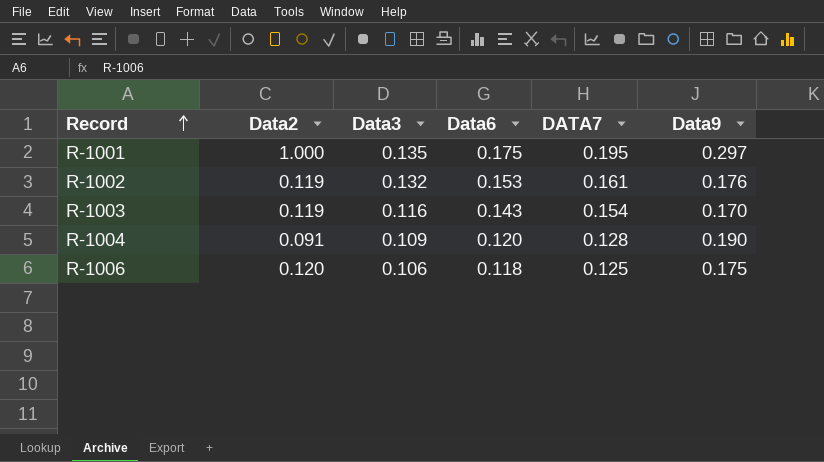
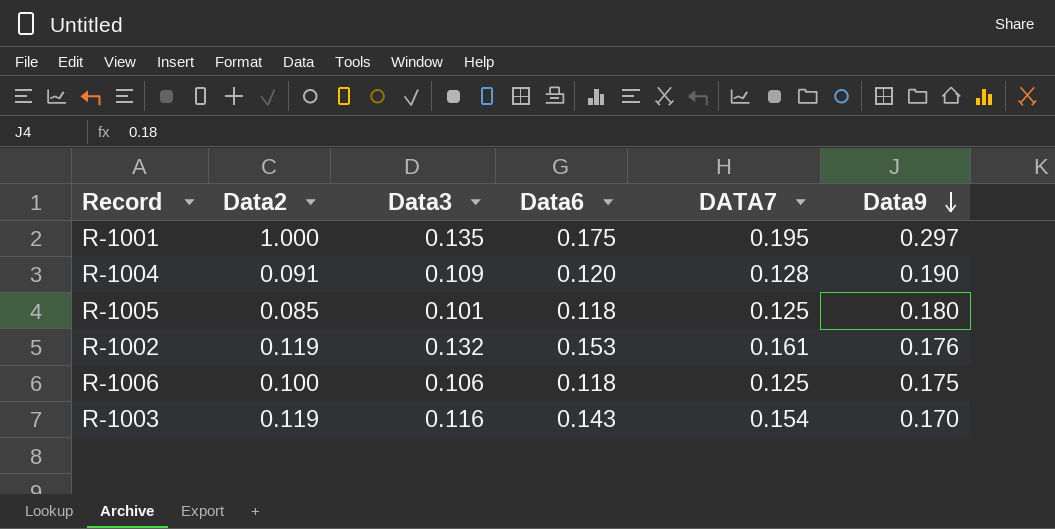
row order: Record ascending -> Data9 descending
row R-1005: none -> 0.085 | 0.101 | 0.118 | 0.125 | 0.180
R-1006 | Data2: 0.120 -> 0.100

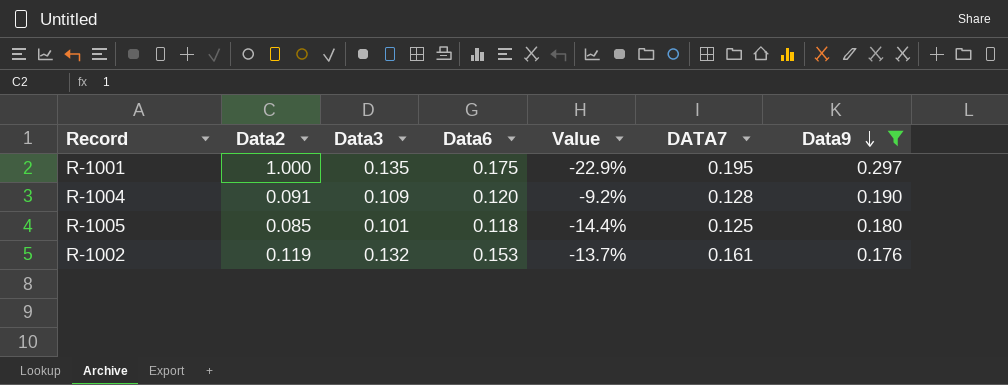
filter: none -> Data9 >= 0.176
column Value | formula: none -> ([Data3] - [Data6]) / [Data6]

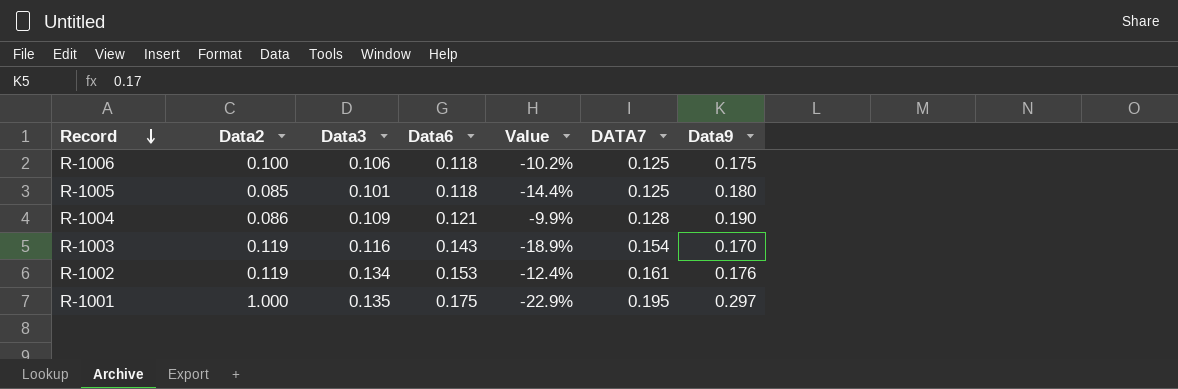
filter: Data9 >= 0.176 -> none
row order: Data9 descending -> Record descending
R-1004 | Data2: 0.091 -> 0.086
R-1004 | Data6: 0.120 -> 0.121
R-1004 | Value: -9.2% -> -9.9%
R-1002 | Data3: 0.132 -> 0.134
R-1002 | Value: -13.7% -> -12.4%

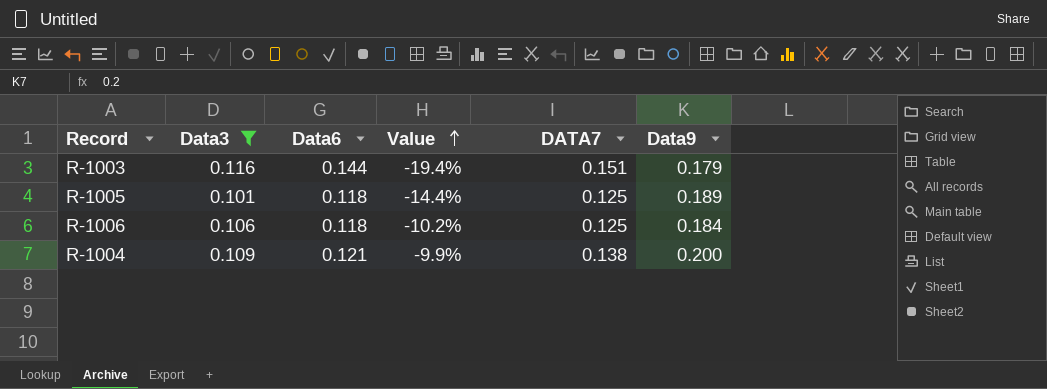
filter: none -> Data3 <= 0.116
row order: Record descending -> Value ascending
column Data2 | position: 2 -> none
R-1003 | Data6: 0.143 -> 0.144
R-1003 | Value: -18.9% -> -19.4%
R-1003 | DATA7: 0.154 -> 0.151
R-1003 | Data9: 0.170 -> 0.179
R-1005 | Data9: 0.180 -> 0.189
R-1006 | Data9: 0.175 -> 0.184
R-1004 | DATA7: 0.128 -> 0.138
R-1004 | Data9: 0.190 -> 0.200

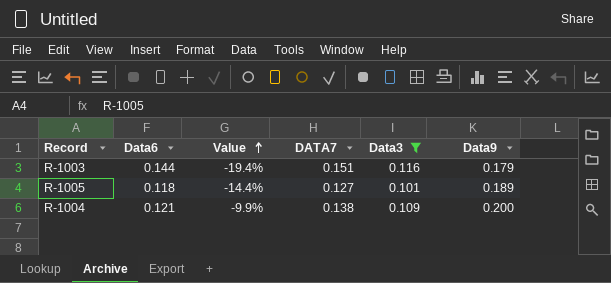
column Data3 | position: 2 -> 5
row R-1006: 0.106 | 0.118 | -10.2% | 0.125 | 0.184 -> none
R-1005 | DATA7: 0.125 -> 0.127

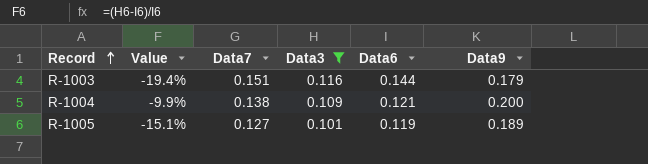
row order: Value ascending -> Record ascending
column name: DATA7 -> Data7
column Data6 | position: 2 -> 5
R-1005 | Value: -14.4% -> -15.1%
R-1005 | Data6: 0.118 -> 0.119

